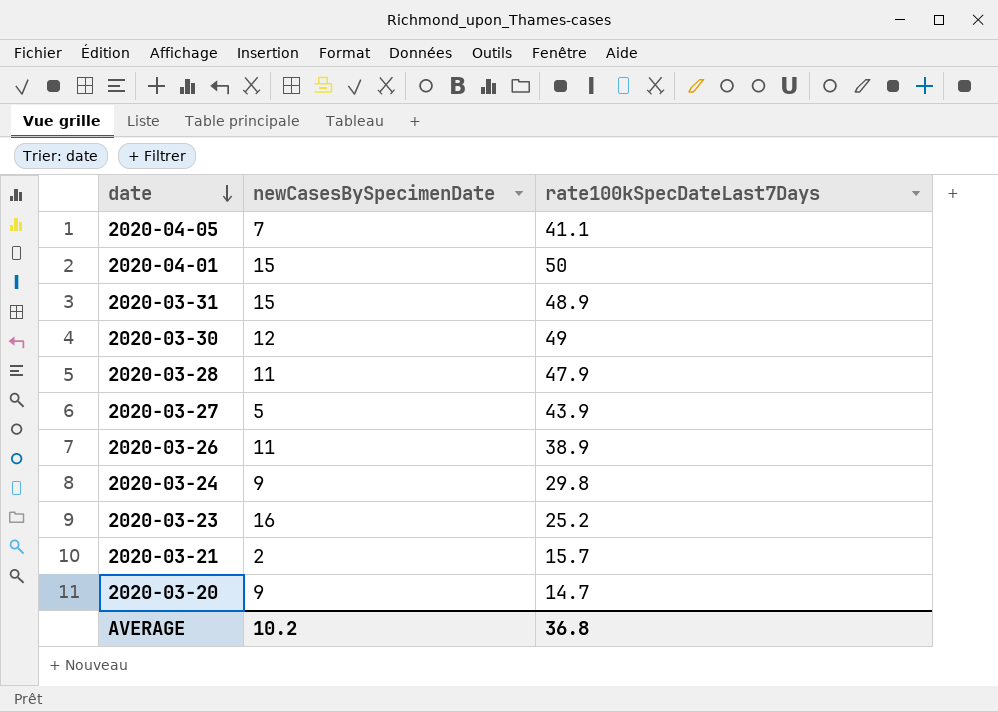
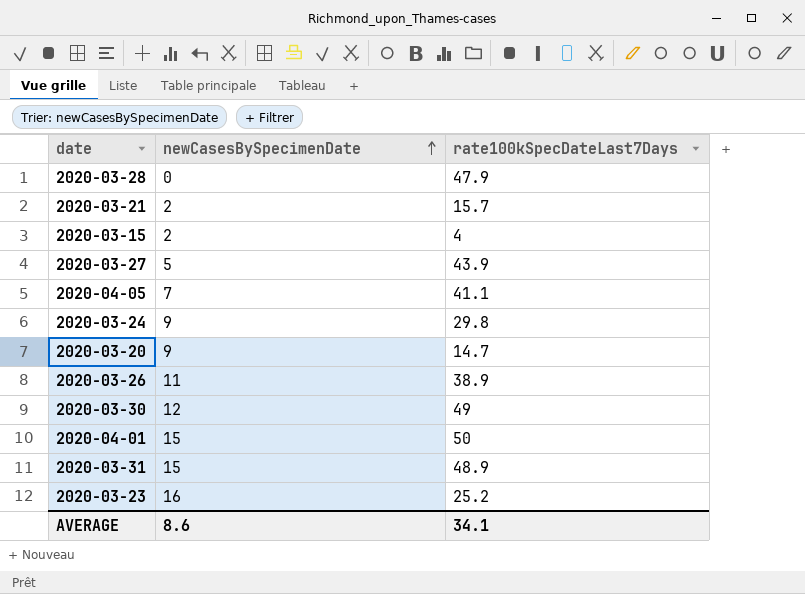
row order: date descending -> newCasesBySpecimenDate ascending
2020-03-28 | newCasesBySpecimenDate: 11 -> 0
row 2020-03-15: none -> 2 | 4
AVERAGE | newCasesBySpecimenDate: 10.2 -> 8.6
AVERAGE | rate100kSpecDateLast7Days: 36.8 -> 34.1

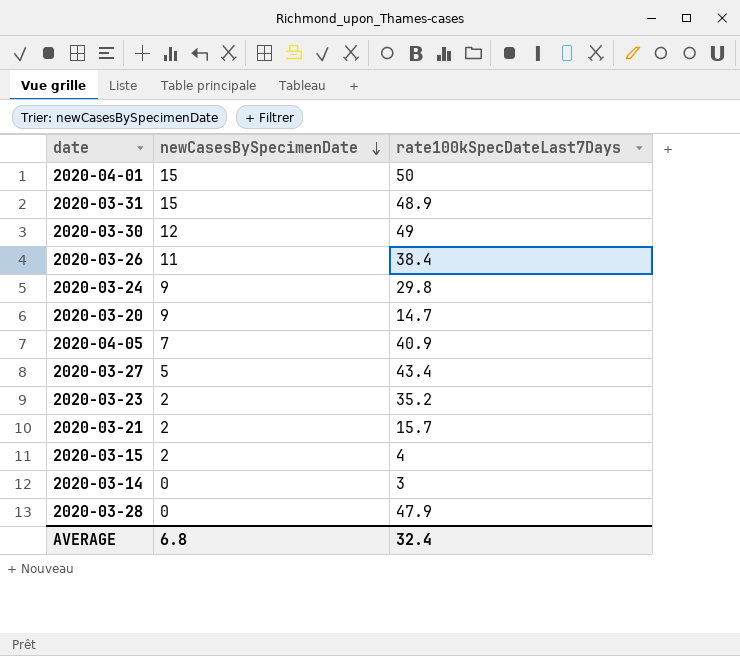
row order: newCasesBySpecimenDate ascending -> newCasesBySpecimenDate descending
2020-03-26 | rate100kSpecDateLast7Days: 38.9 -> 38.4
2020-04-05 | rate100kSpecDateLast7Days: 41.1 -> 40.9
2020-03-27 | rate100kSpecDateLast7Days: 43.9 -> 43.4
2020-03-23 | newCasesBySpecimenDate: 16 -> 2
2020-03-23 | rate100kSpecDateLast7Days: 25.2 -> 35.2
row 2020-03-14: none -> 0 | 3
AVERAGE | newCasesBySpecimenDate: 8.6 -> 6.8
AVERAGE | rate100kSpecDateLast7Days: 34.1 -> 32.4

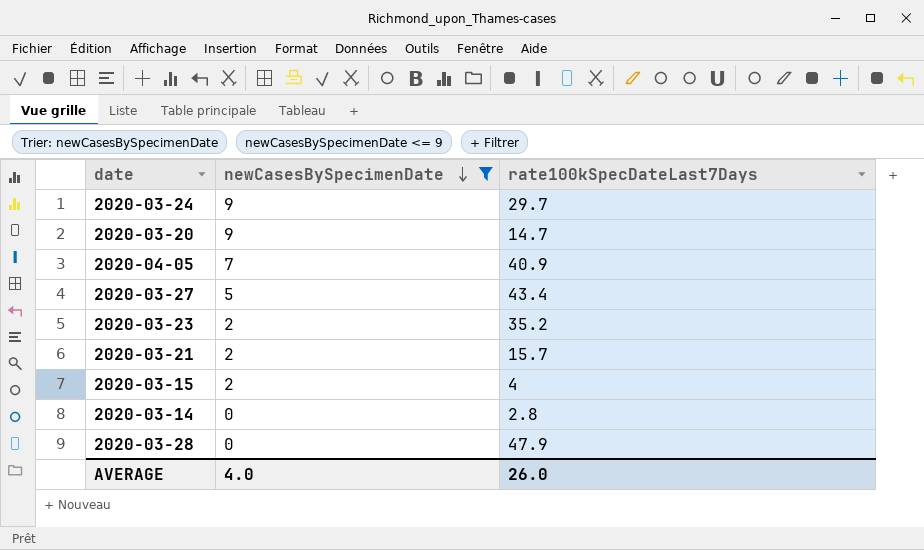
filter: none -> newCasesBySpecimenDate <= 9
2020-03-24 | rate100kSpecDateLast7Days: 29.8 -> 29.7
2020-03-14 | rate100kSpecDateLast7Days: 3 -> 2.8
AVERAGE | newCasesBySpecimenDate: 6.8 -> 4.0
AVERAGE | rate100kSpecDateLast7Days: 32.4 -> 26.0

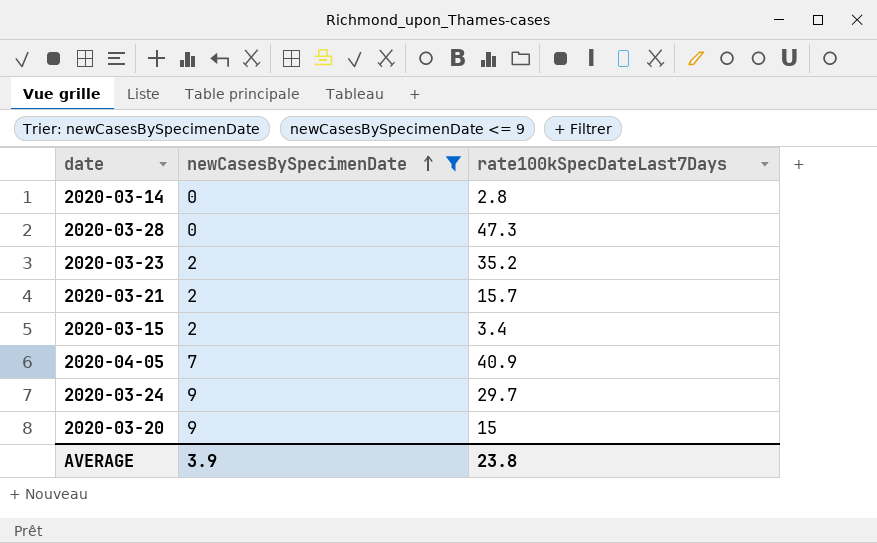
row order: newCasesBySpecimenDate descending -> newCasesBySpecimenDate ascending
row 2020-03-27: 5 | 43.4 -> none
2020-03-28 | rate100kSpecDateLast7Days: 47.9 -> 47.3
2020-03-15 | rate100kSpecDateLast7Days: 4 -> 3.4
2020-03-20 | rate100kSpecDateLast7Days: 14.7 -> 15
AVERAGE | newCasesBySpecimenDate: 4.0 -> 3.9
AVERAGE | rate100kSpecDateLast7Days: 26.0 -> 23.8

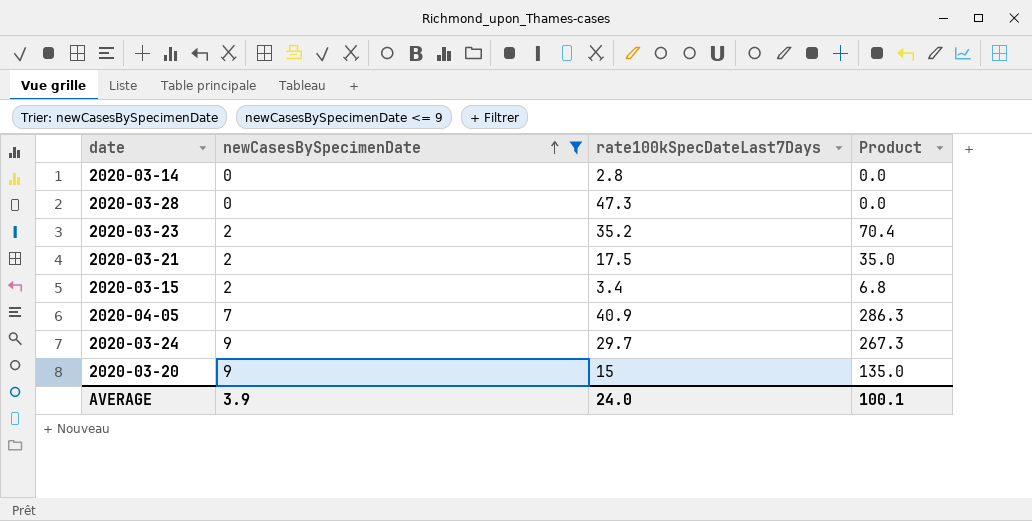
column Product | formula: none -> [newCasesBySpecimenDate] * [rate100kSpecDateLast7Days]
2020-03-21 | rate100kSpecDateLast7Days: 15.7 -> 17.5
AVERAGE | rate100kSpecDateLast7Days: 23.8 -> 24.0

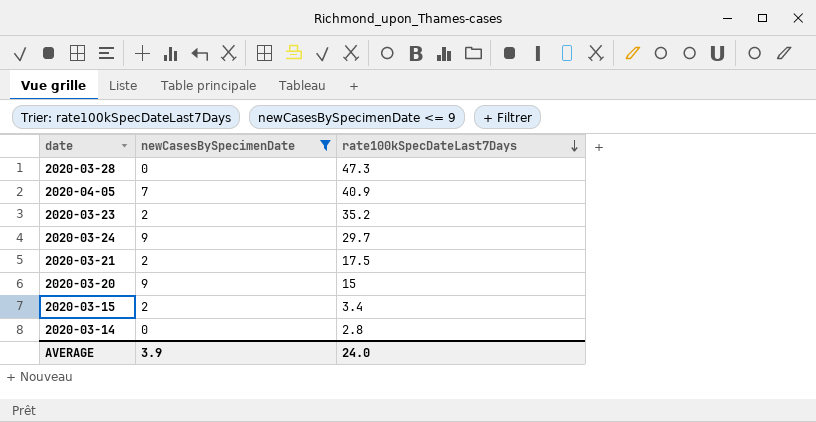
row order: newCasesBySpecimenDate ascending -> rate100kSpecDateLast7Days descending
column Product | formula: [newCasesBySpecimenDate] * [rate100kSpecDateLast7Days] -> none

